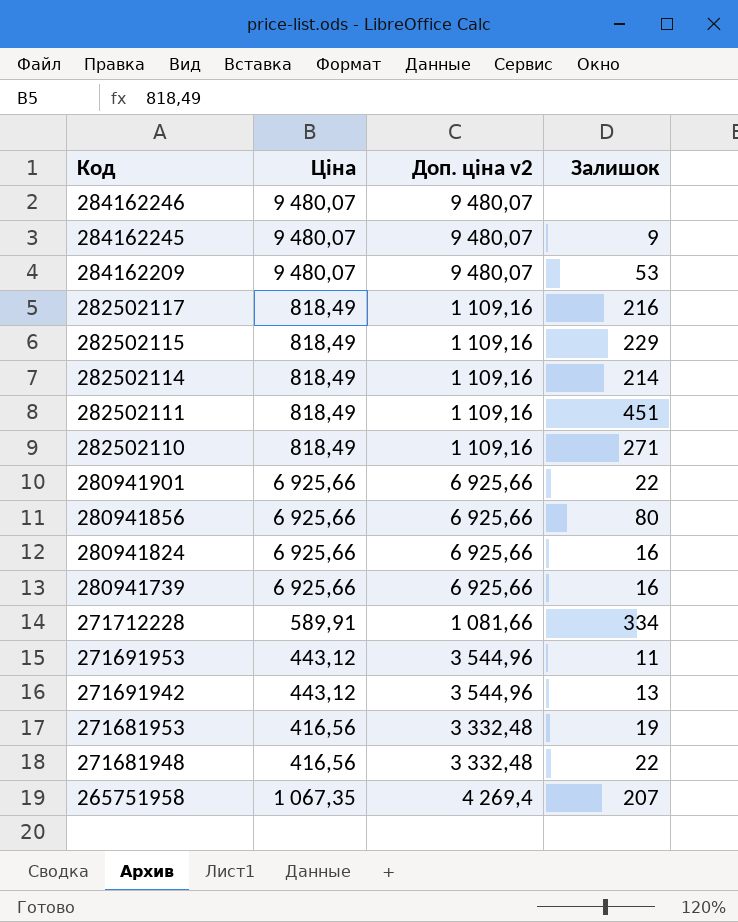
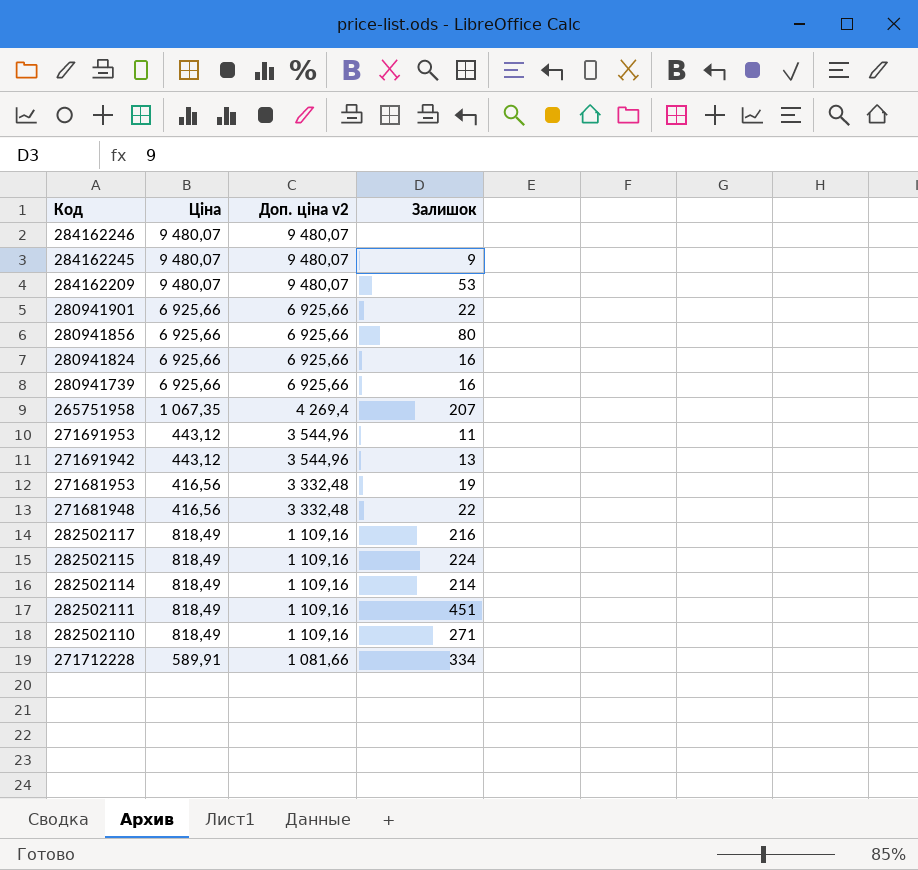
row order: Код descending -> Доп. ціна v2 descending
282502115 | Залишок: 229 -> 224

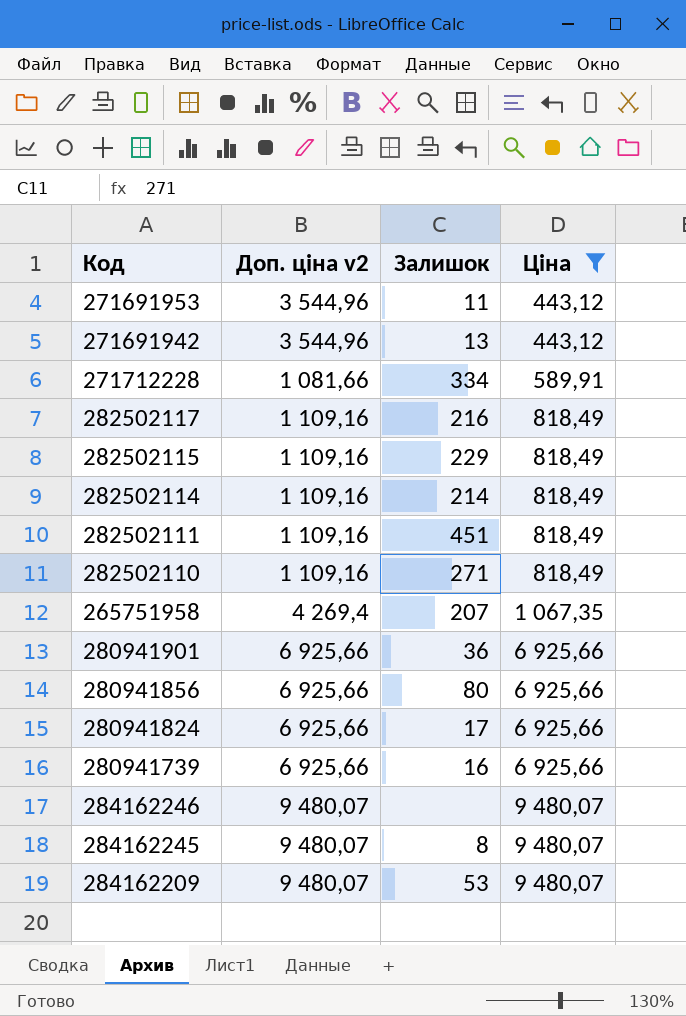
filter: none -> Ціна != 416,56
row order: Доп. ціна v2 descending -> Ціна ascending
column Ціна | position: 2 -> 4
282502115 | Залишок: 224 -> 229
280941901 | Залишок: 22 -> 36
280941824 | Залишок: 16 -> 17
284162245 | Залишок: 9 -> 8

